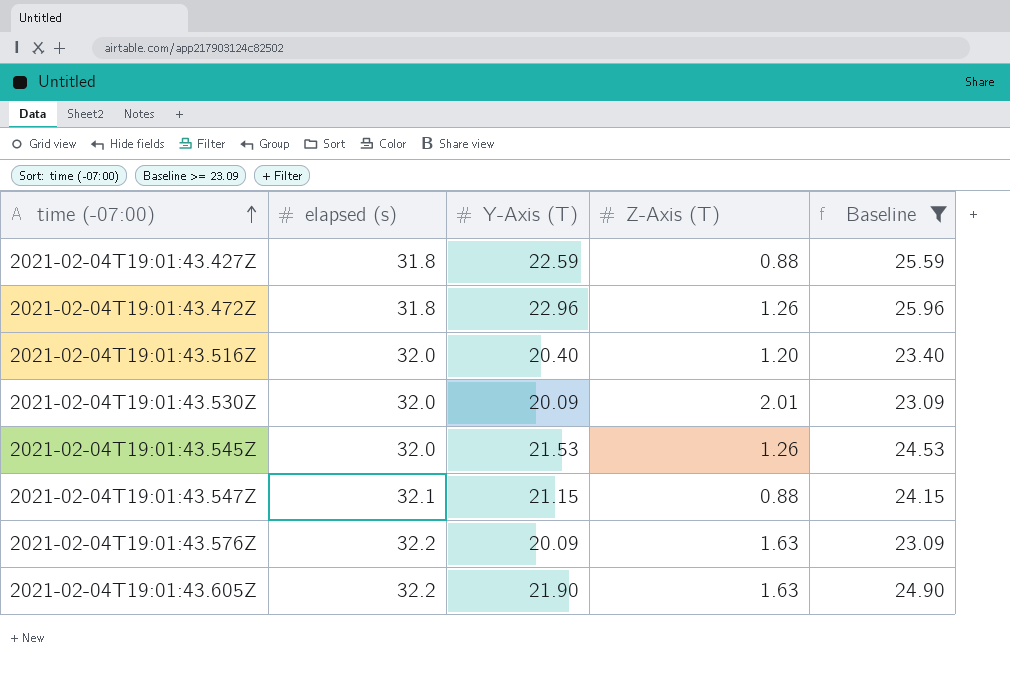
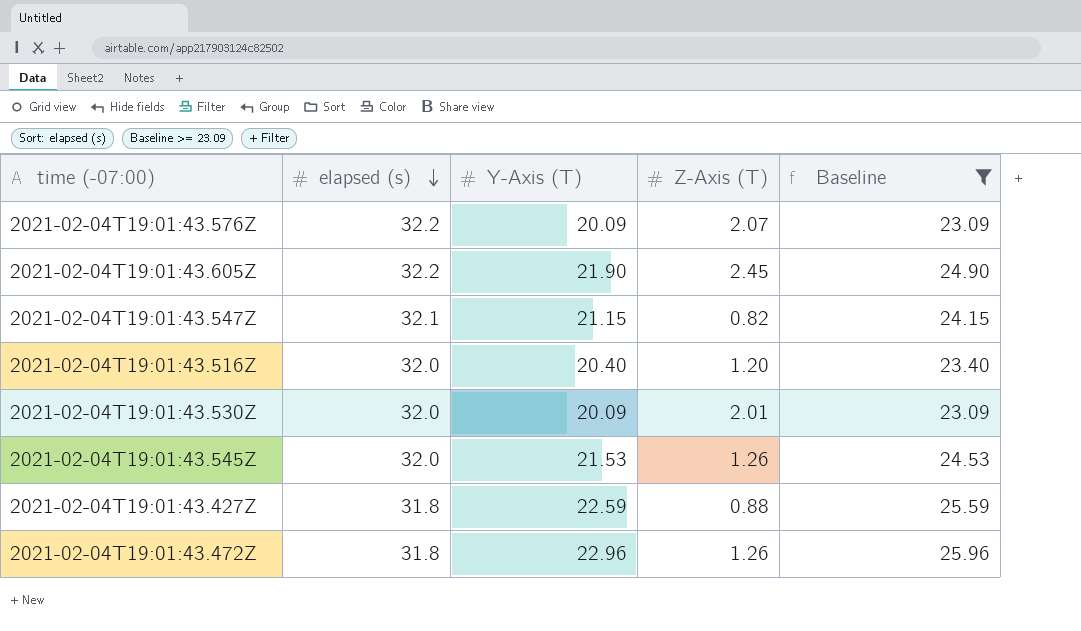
row order: time (-07:00) ascending -> elapsed (s) descending
2021-02-04T19:01:43.576Z | Z-Axis (T): 1.63 -> 2.07
2021-02-04T19:01:43.605Z | Z-Axis (T): 1.63 -> 2.45
2021-02-04T19:01:43.547Z | Z-Axis (T): 0.88 -> 0.82

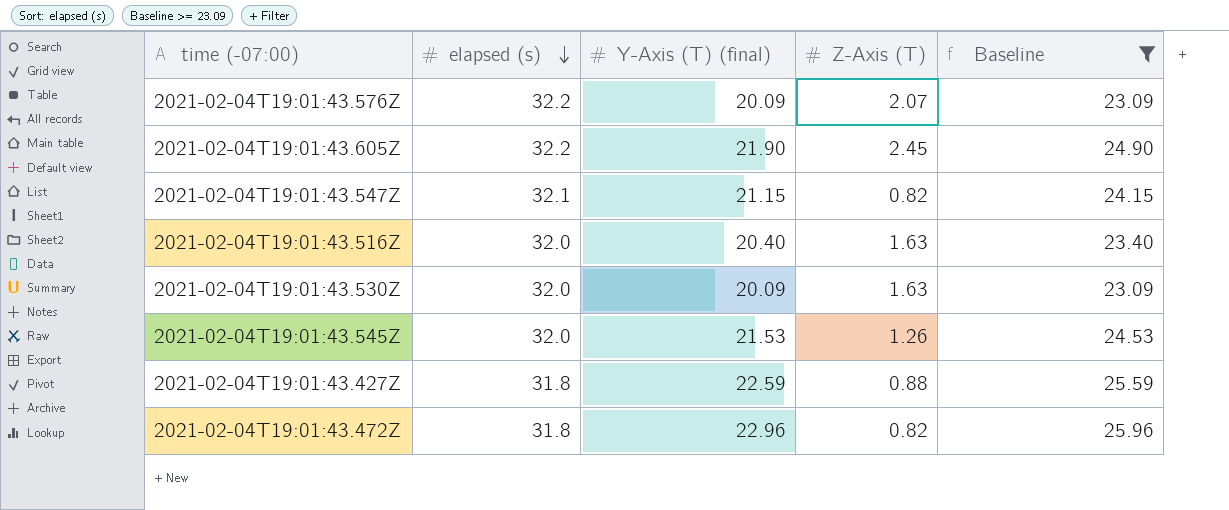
column name: Y-Axis (T) -> Y-Axis (T) (final)
2021-02-04T19:01:43.516Z | Z-Axis (T): 1.20 -> 1.63
2021-02-04T19:01:43.530Z | Z-Axis (T): 2.01 -> 1.63
2021-02-04T19:01:43.472Z | Z-Axis (T): 1.26 -> 0.82

